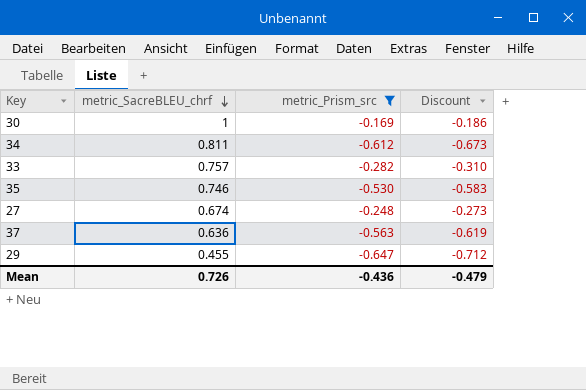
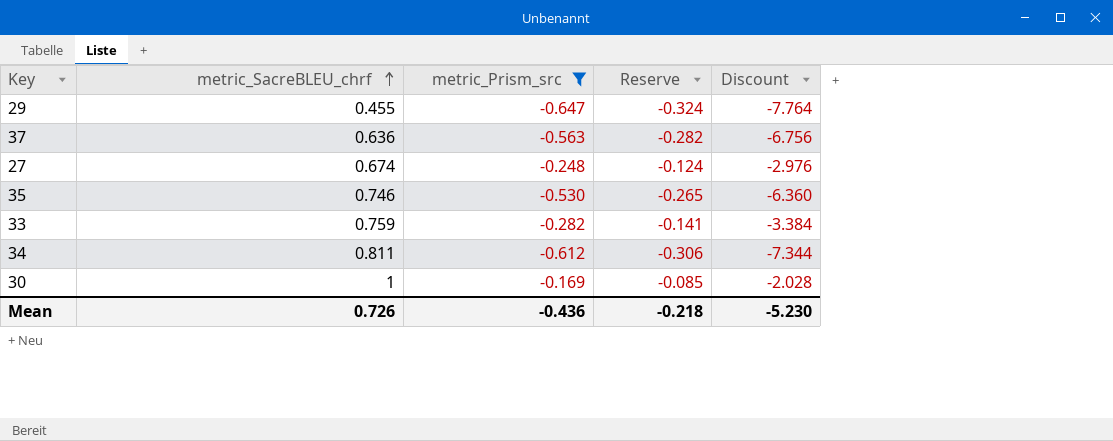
row order: metric_SacreBLEU_chrf descending -> metric_SacreBLEU_chrf ascending
column Reserve | formula: none -> [metric_Prism_src] * 0.5
column Discount | formula: [metric_Prism_src] * 1.1 -> [metric_Prism_src] * 12
33 | metric_SacreBLEU_chrf: 0.757 -> 0.759
Mean | Discount: -0.479 -> -5.230

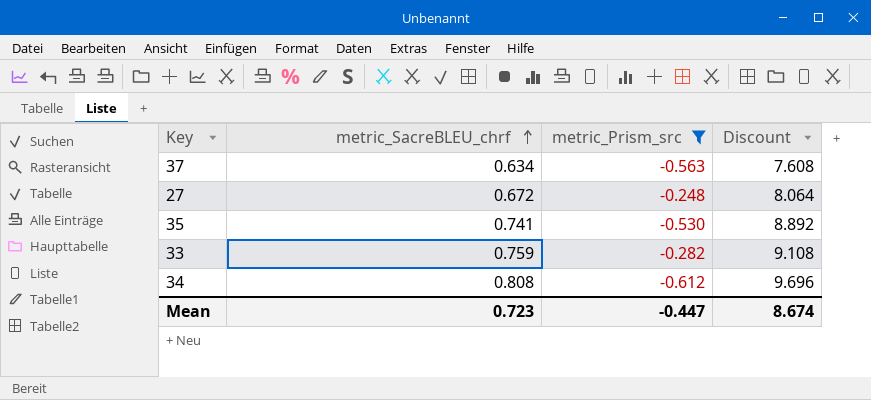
column Reserve | formula: [metric_Prism_src] * 0.5 -> none
column Discount | formula: [metric_Prism_src] * 12 -> [metric_SacreBLEU_chrf] * 12
row 29: 0.455 | -0.647 | -0.324 | -7.764 -> none
row 30: 1 | -0.169 | -0.085 | -2.028 -> none
37 | metric_SacreBLEU_chrf: 0.636 -> 0.634
27 | metric_SacreBLEU_chrf: 0.674 -> 0.672
35 | metric_SacreBLEU_chrf: 0.746 -> 0.741
34 | metric_SacreBLEU_chrf: 0.811 -> 0.808
Mean | metric_SacreBLEU_chrf: 0.726 -> 0.723
Mean | metric_Prism_src: -0.436 -> -0.447
Mean | Discount: -5.230 -> 8.674

